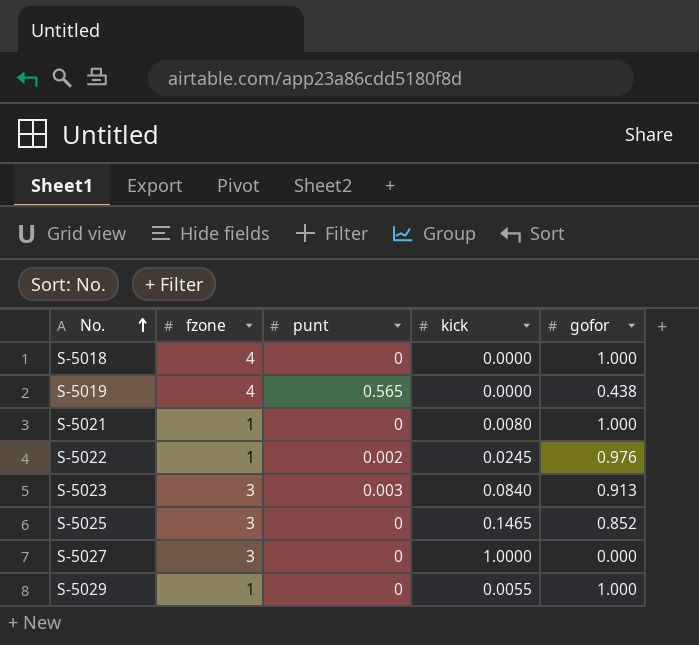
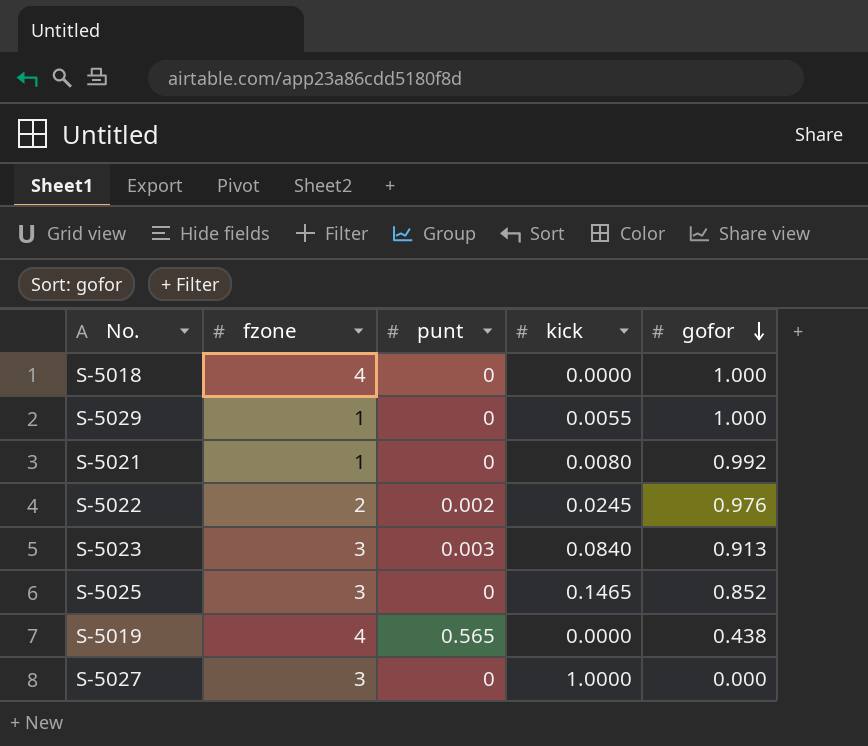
row order: No. ascending -> gofor descending
S-5021 | gofor: 1.000 -> 0.992
S-5022 | fzone: 1 -> 2

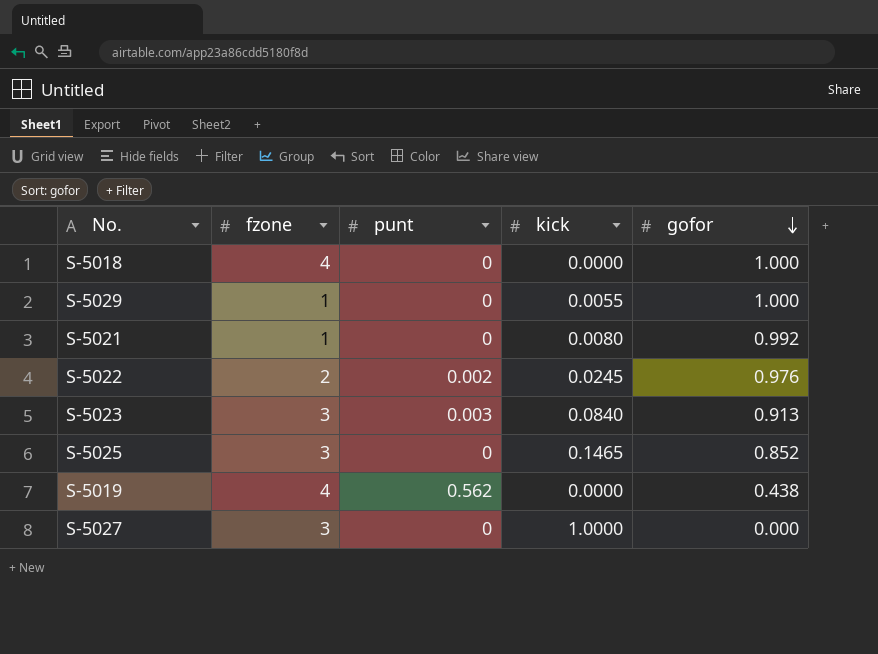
S-5019 | punt: 0.565 -> 0.562

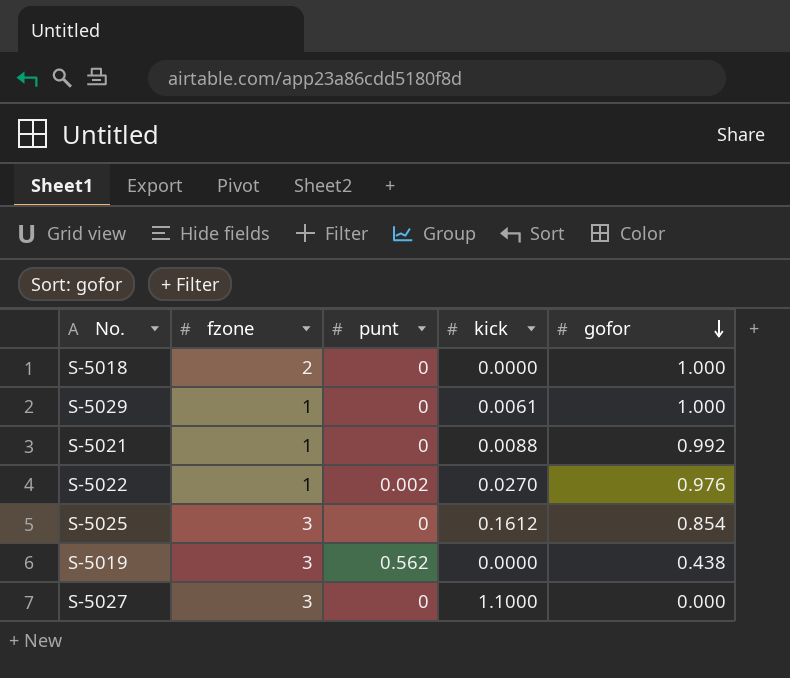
row S-5023: 3 | 0.003 | 0.0840 | 0.913 -> none
S-5018 | fzone: 4 -> 2
S-5029 | kick: 0.0055 -> 0.0061
S-5021 | kick: 0.0080 -> 0.0088
S-5022 | fzone: 2 -> 1
S-5022 | kick: 0.0245 -> 0.0270
S-5025 | kick: 0.1465 -> 0.1612
S-5025 | gofor: 0.852 -> 0.854
S-5019 | fzone: 4 -> 3
S-5027 | kick: 1.0000 -> 1.1000

